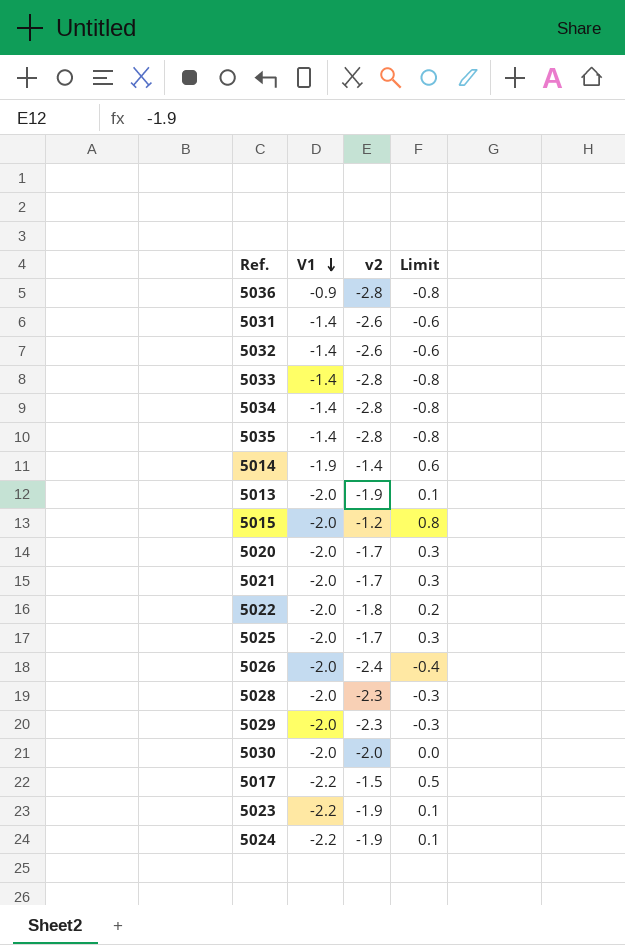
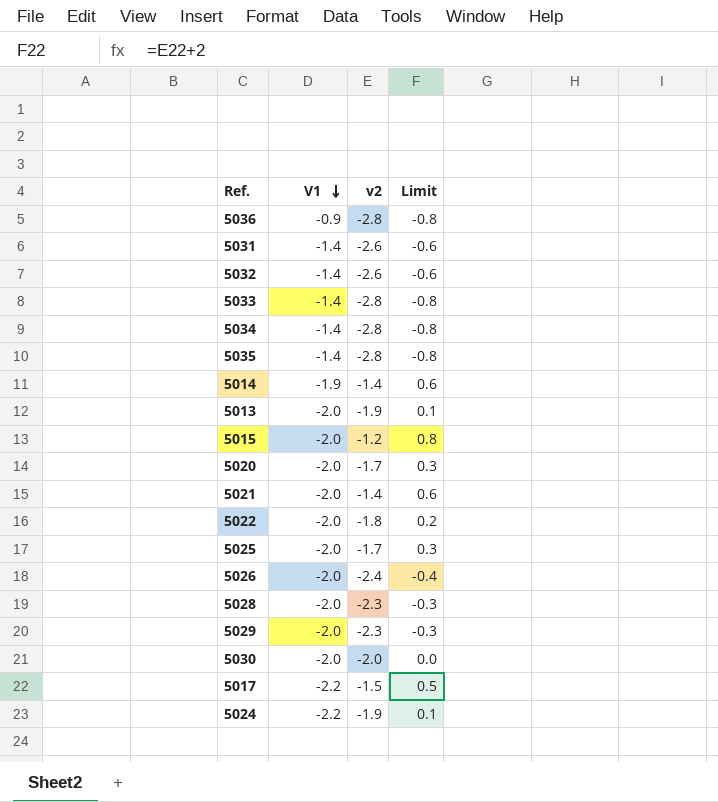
row 5023: -2.2 | -1.9 | 0.1 -> none
5021 | v2: -1.7 -> -1.4
5021 | Limit: 0.3 -> 0.6

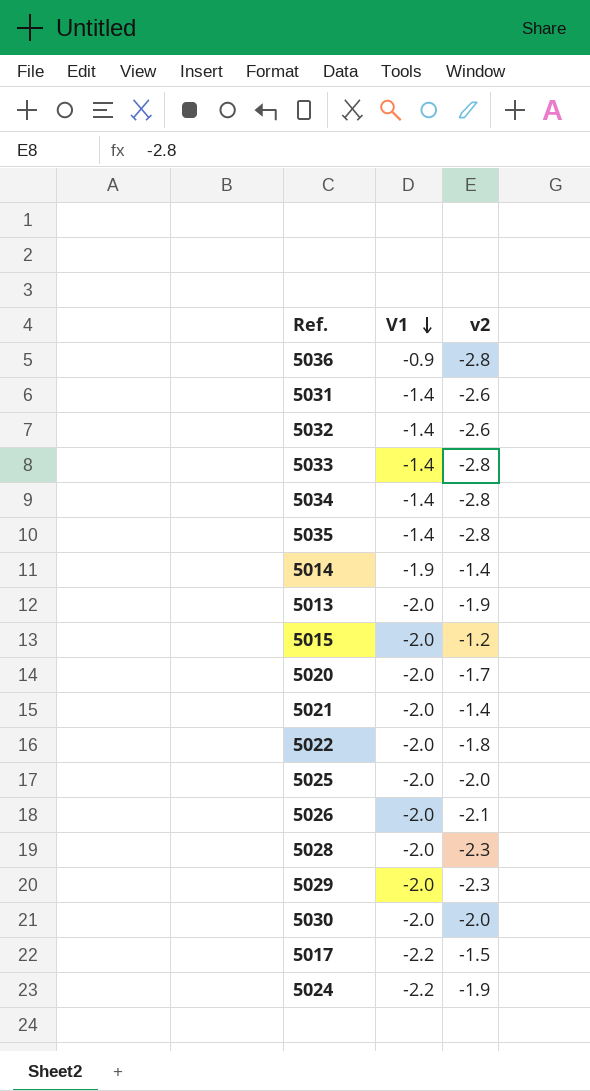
column Limit | formula: [v2] + 2 -> none
5025 | v2: -1.7 -> -2.0
5026 | v2: -2.4 -> -2.1

